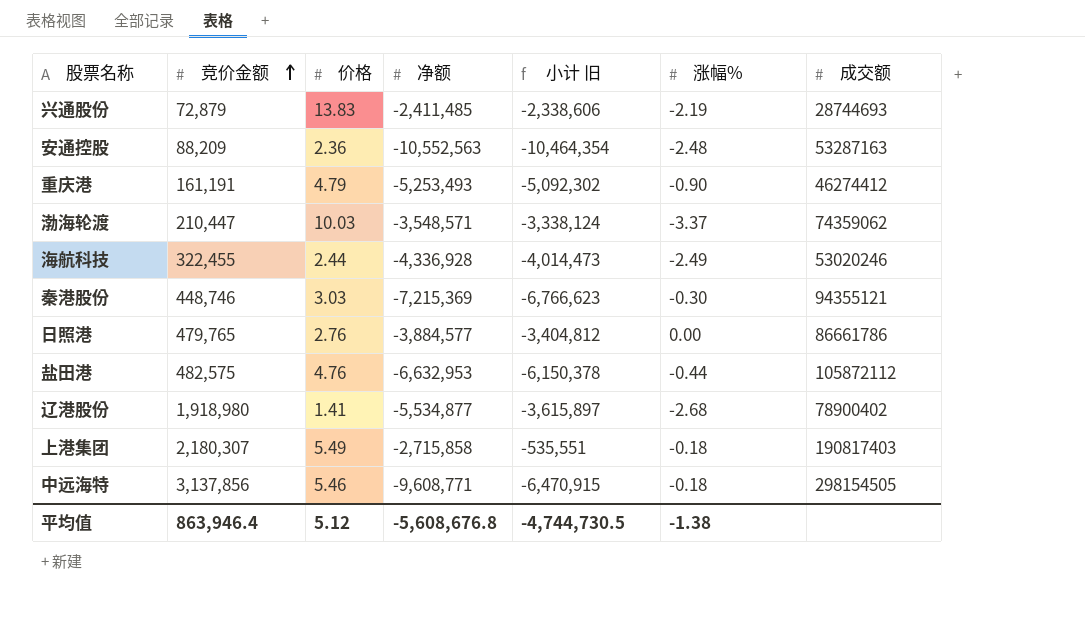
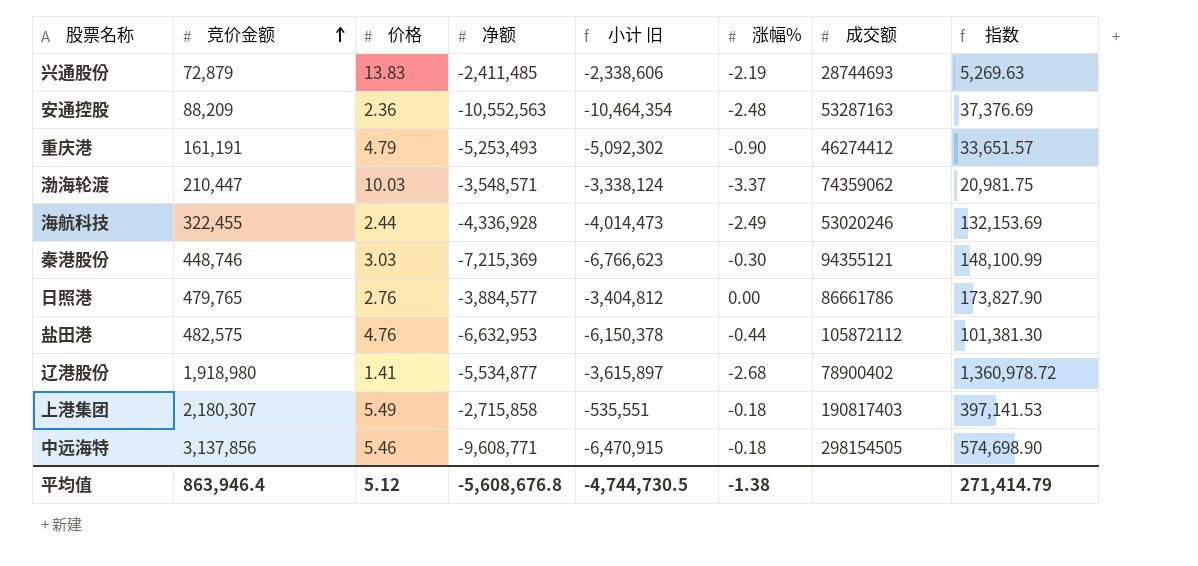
column 指数 | formula: none -> [竞价金额] / [价格]

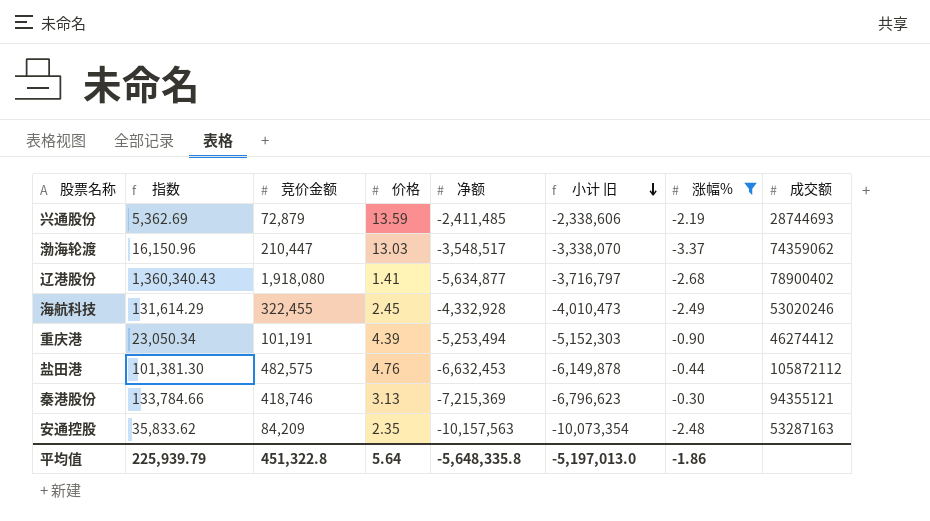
filter: none -> 涨幅% <= -0.30
row order: 竞价金额 ascending -> 小计 旧 descending
column 指数 | position: 8 -> 2
兴通股份 | 指数: 5,269.63 -> 5,362.69
兴通股份 | 价格: 13.83 -> 13.59
渤海轮渡 | 指数: 20,981.75 -> 16,150.96
渤海轮渡 | 价格: 10.03 -> 13.03
渤海轮渡 | 净额: -3,548,571 -> -3,548,517
渤海轮渡 | 小计 旧: -3,338,124 -> -3,338,070
辽港股份 | 指数: 1,360,978.72 -> 1,360,340.43
辽港股份 | 竞价金额: 1,918,980 -> 1,918,080
辽港股份 | 净额: -5,534,877 -> -5,634,877
辽港股份 | 小计 旧: -3,615,897 -> -3,716,797
海航科技 | 指数: 132,153.69 -> 131,614.29
海航科技 | 价格: 2.44 -> 2.45
海航科技 | 净额: -4,336,928 -> -4,332,928
海航科技 | 小计 旧: -4,014,473 -> -4,010,473
重庆港 | 指数: 33,651.57 -> 23,050.34
重庆港 | 竞价金额: 161,191 -> 101,191
重庆港 | 价格: 4.79 -> 4.39
重庆港 | 净额: -5,253,493 -> -5,253,494
重庆港 | 小计 旧: -5,092,302 -> -5,152,303
盐田港 | 净额: -6,632,953 -> -6,632,453
盐田港 | 小计 旧: -6,150,378 -> -6,149,878
秦港股份 | 指数: 148,100.99 -> 133,784.66
秦港股份 | 竞价金额: 448,746 -> 418,746
秦港股份 | 价格: 3.03 -> 3.13
秦港股份 | 小计 旧: -6,766,623 -> -6,796,623
安通控股 | 指数: 37,376.69 -> 35,833.62
安通控股 | 竞价金额: 88,209 -> 84,209
安通控股 | 价格: 2.36 -> 2.35
安通控股 | 净额: -10,552,563 -> -10,157,563
安通控股 | 小计 旧: -10,464,354 -> -10,073,354
平均值 | 指数: 271,414.79 -> 225,939.79
平均值 | 竞价金额: 863,946.4 -> 451,322.8
平均值 | 价格: 5.12 -> 5.64
平均值 | 净额: -5,608,676.8 -> -5,648,335.8
平均值 | 小计 旧: -4,744,730.5 -> -5,197,013.0
平均值 | 涨幅%: -1.38 -> -1.86

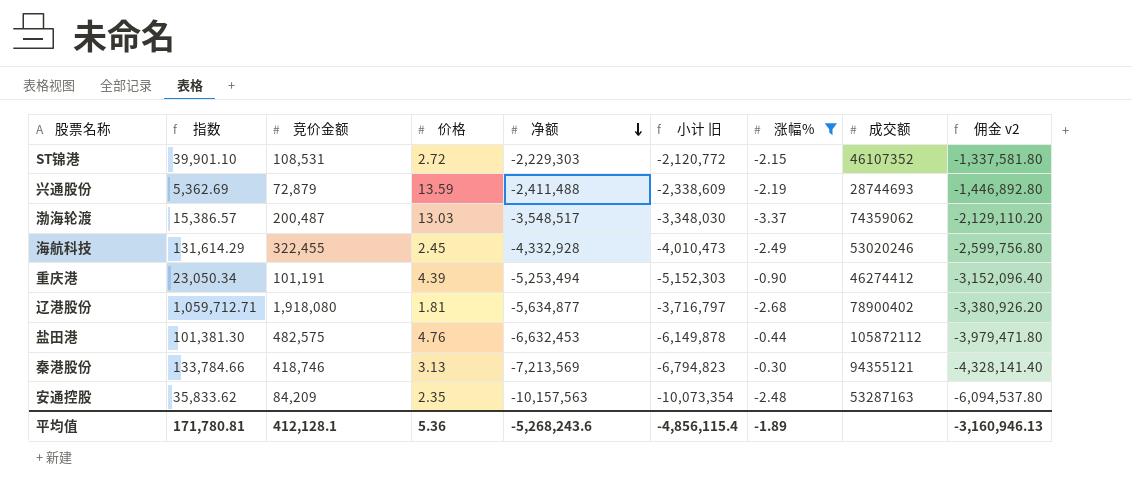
row order: 小计 旧 descending -> 净额 descending
column 佣金 v2 | formula: none -> [净额] * 0.6
row ST锦港: none -> 39,901.10 | 108,531 | 2.72 | -2,229,303 | -2,120,772 | -2.15 | 46107352 | -1,337,581.80
兴通股份 | 净额: -2,411,485 -> -2,411,488
兴通股份 | 小计 旧: -2,338,606 -> -2,338,609
渤海轮渡 | 指数: 16,150.96 -> 15,386.57
渤海轮渡 | 竞价金额: 210,447 -> 200,487
渤海轮渡 | 小计 旧: -3,338,070 -> -3,348,030
辽港股份 | 指数: 1,360,340.43 -> 1,059,712.71
辽港股份 | 价格: 1.41 -> 1.81
秦港股份 | 净额: -7,215,369 -> -7,213,569
秦港股份 | 小计 旧: -6,796,623 -> -6,794,823
平均值 | 指数: 225,939.79 -> 171,780.81
平均值 | 竞价金额: 451,322.8 -> 412,128.1
平均值 | 价格: 5.64 -> 5.36
平均值 | 净额: -5,648,335.8 -> -5,268,243.6
平均值 | 小计 旧: -5,197,013.0 -> -4,856,115.4
平均值 | 涨幅%: -1.86 -> -1.89

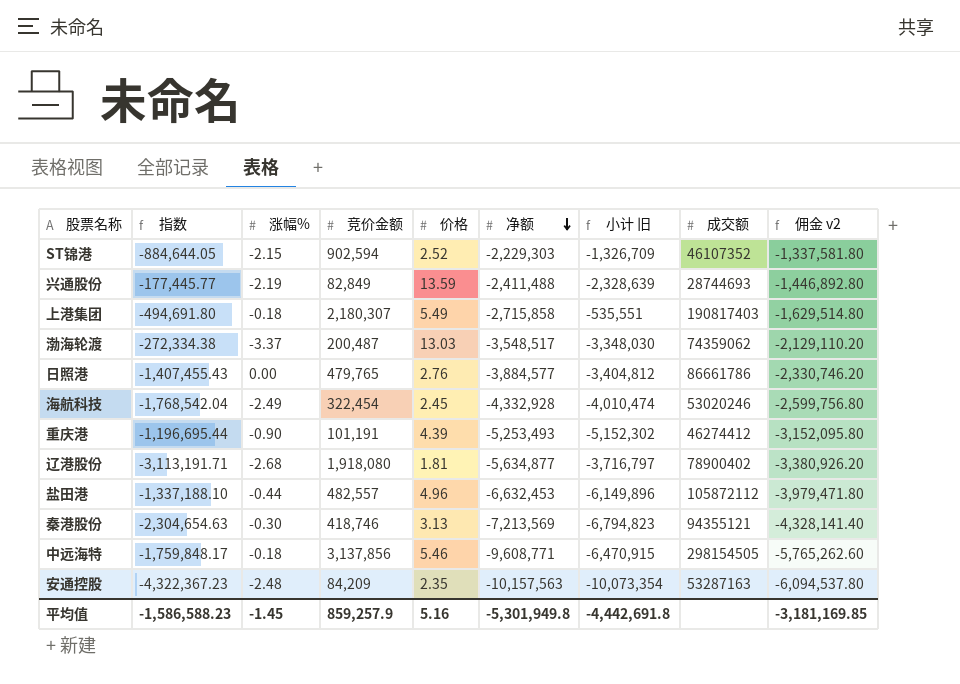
filter: 涨幅% <= -0.30 -> none
column 指数 | formula: [竞价金额] / [价格] -> [净额] / [价格]
column 涨幅% | position: 7 -> 3
ST锦港 | 竞价金额: 108,531 -> 902,594
ST锦港 | 价格: 2.72 -> 2.52
ST锦港 | 小计 旧: -2,120,772 -> -1,326,709
兴通股份 | 竞价金额: 72,879 -> 82,849
兴通股份 | 小计 旧: -2,338,609 -> -2,328,639
海航科技 | 竞价金额: 322,455 -> 322,454
海航科技 | 小计 旧: -4,010,473 -> -4,010,474
重庆港 | 净额: -5,253,494 -> -5,253,493
重庆港 | 小计 旧: -5,152,303 -> -5,152,302
重庆港 | 佣金 v2: -3,152,096.40 -> -3,152,095.80
盐田港 | 竞价金额: 482,575 -> 482,557
盐田港 | 价格: 4.76 -> 4.96
盐田港 | 小计 旧: -6,149,878 -> -6,149,896
平均值 | 指数: 171,780.81 -> -1,586,588.23
平均值 | 涨幅%: -1.89 -> -1.45
平均值 | 竞价金额: 412,128.1 -> 859,257.9
平均值 | 价格: 5.36 -> 5.16
平均值 | 净额: -5,268,243.6 -> -5,301,949.8
平均值 | 小计 旧: -4,856,115.4 -> -4,442,691.8
平均值 | 佣金 v2: -3,160,946.13 -> -3,181,169.85

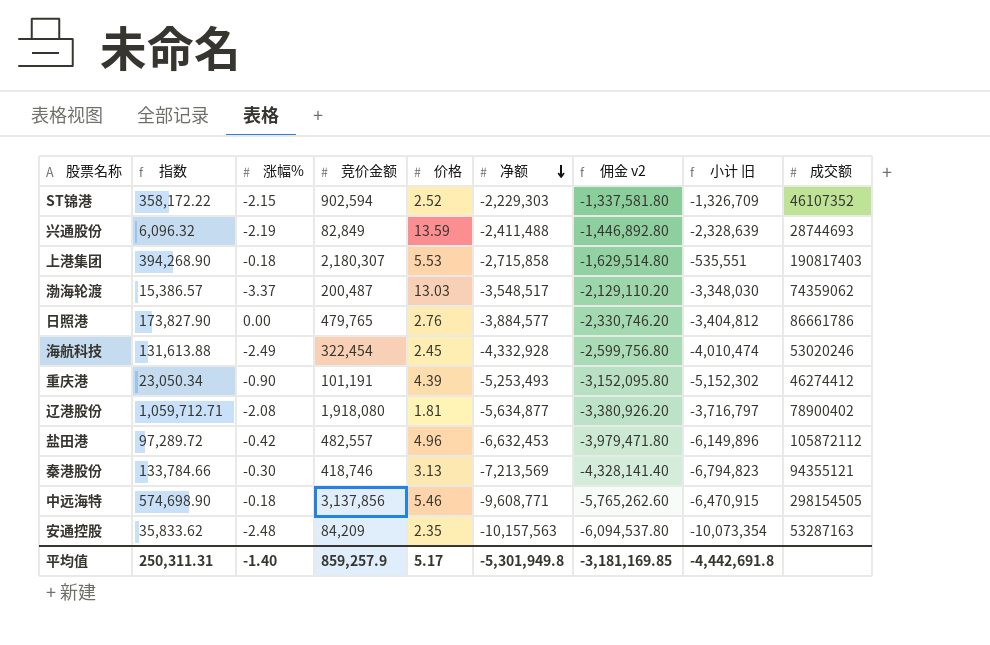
column 指数 | formula: [净额] / [价格] -> [竞价金额] / [价格]
column 佣金 v2 | position: 9 -> 7
上港集团 | 价格: 5.49 -> 5.53
辽港股份 | 涨幅%: -2.68 -> -2.08
盐田港 | 涨幅%: -0.44 -> -0.42
平均值 | 指数: -1,586,588.23 -> 250,311.31
平均值 | 涨幅%: -1.45 -> -1.40
平均值 | 价格: 5.16 -> 5.17

